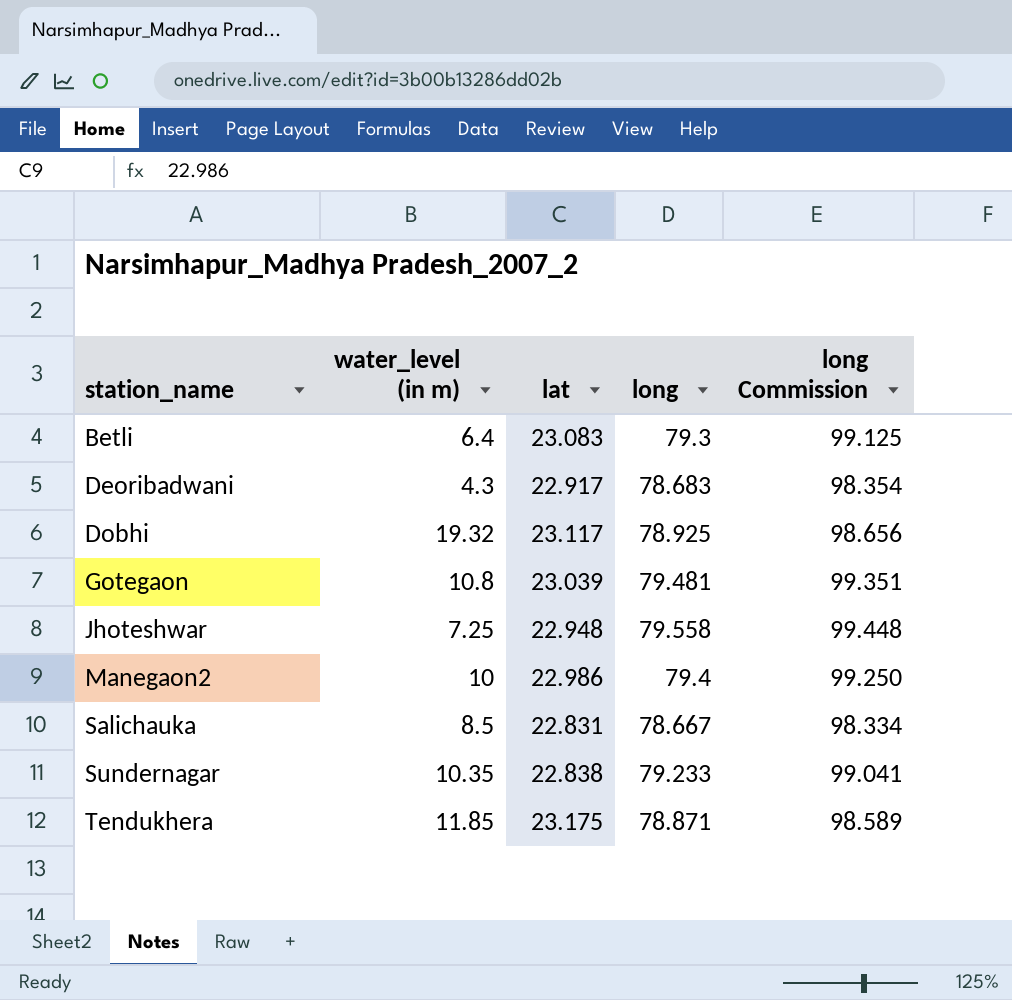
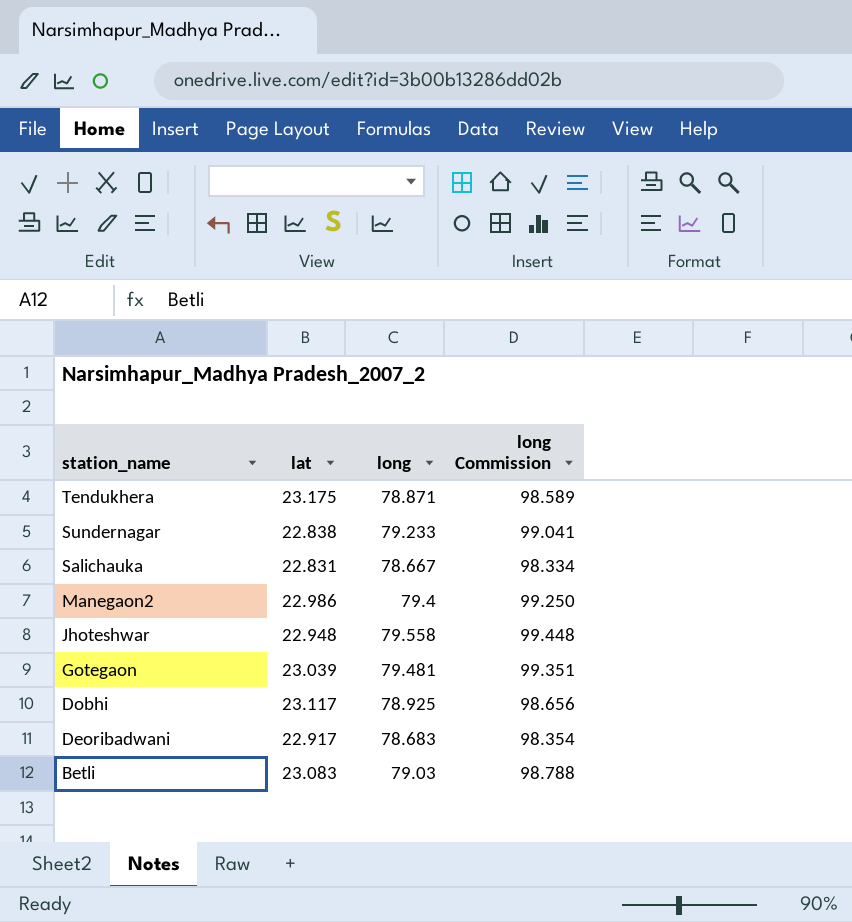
row order: station_name ascending -> station_name descending
column water_level (in m) | position: 2 -> none
Betli | long: 79.3 -> 79.03
Betli | long Commission: 99.125 -> 98.788

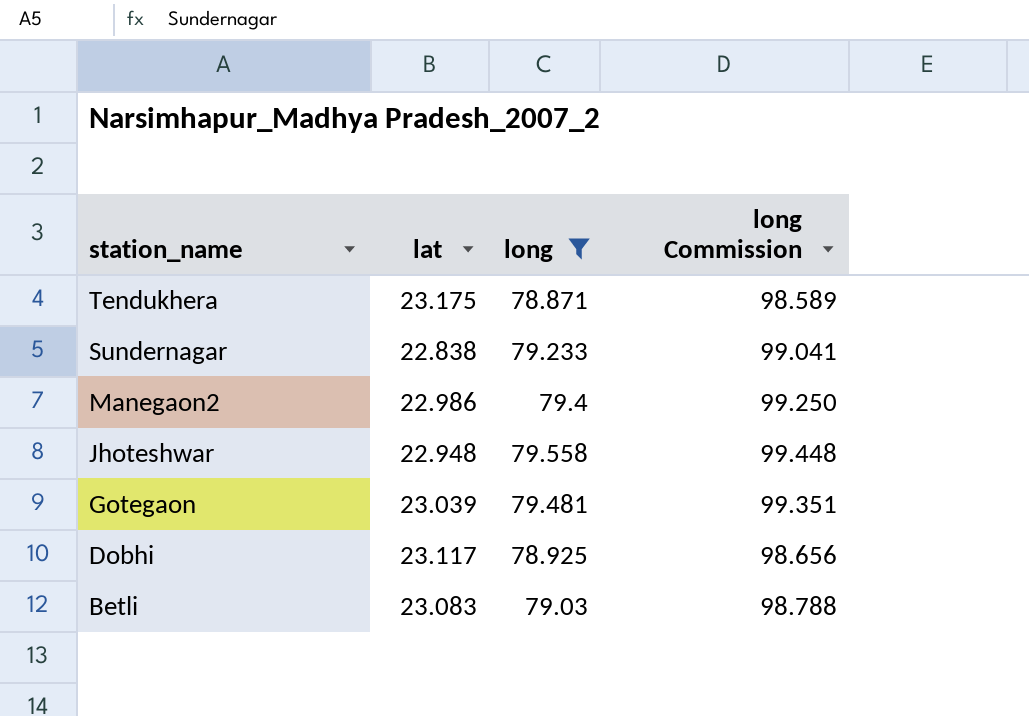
filter: none -> long >= 78.871

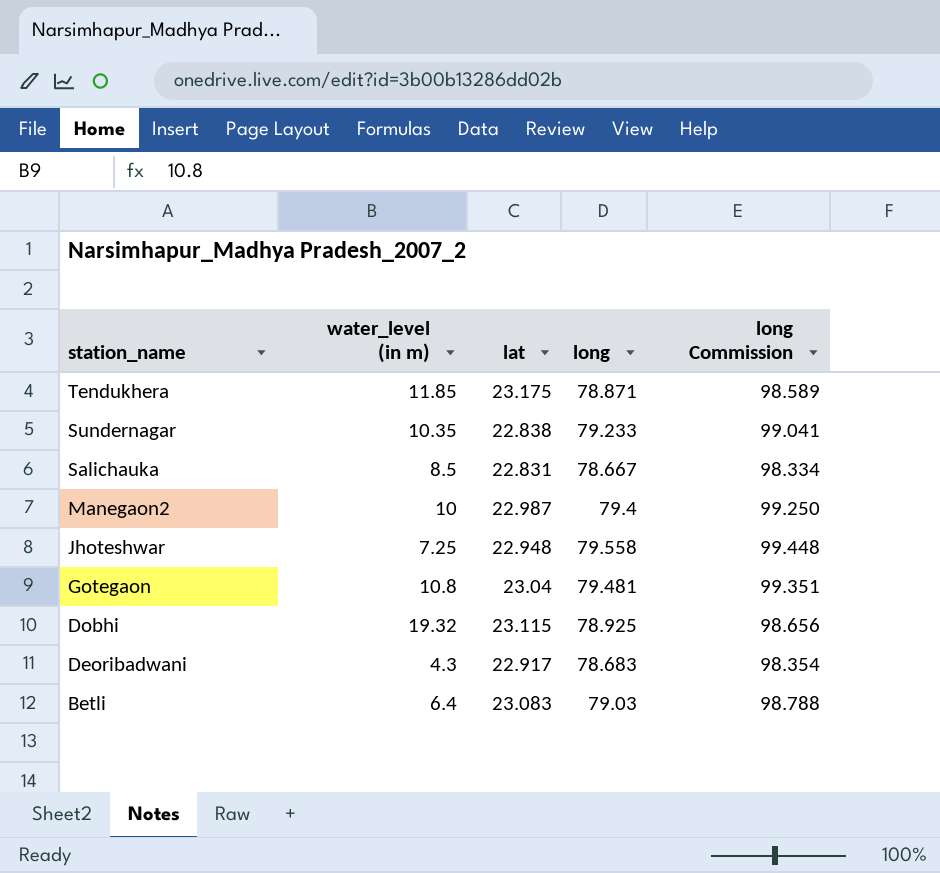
filter: long >= 78.871 -> none
column water_level (in m) | position: none -> 2
Manegaon2 | lat: 22.986 -> 22.987
Gotegaon | lat: 23.039 -> 23.04
Dobhi | lat: 23.117 -> 23.115

